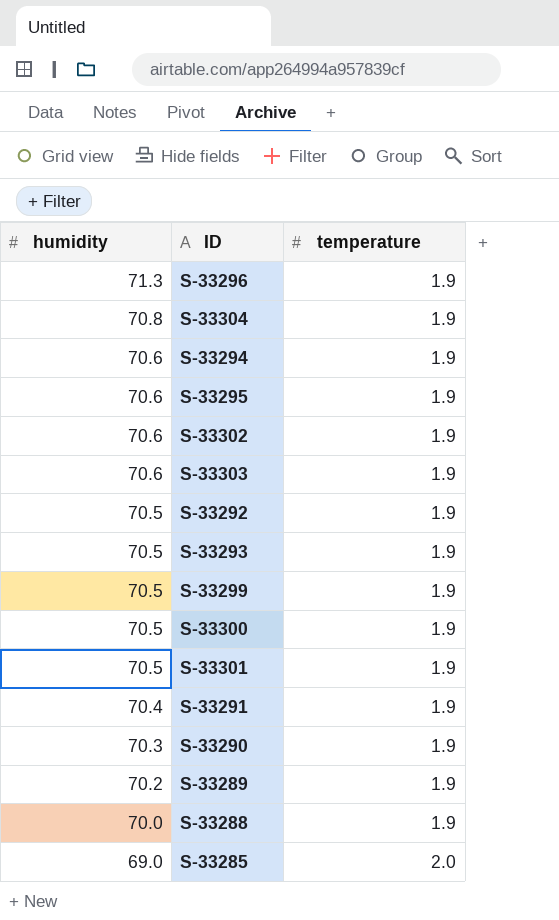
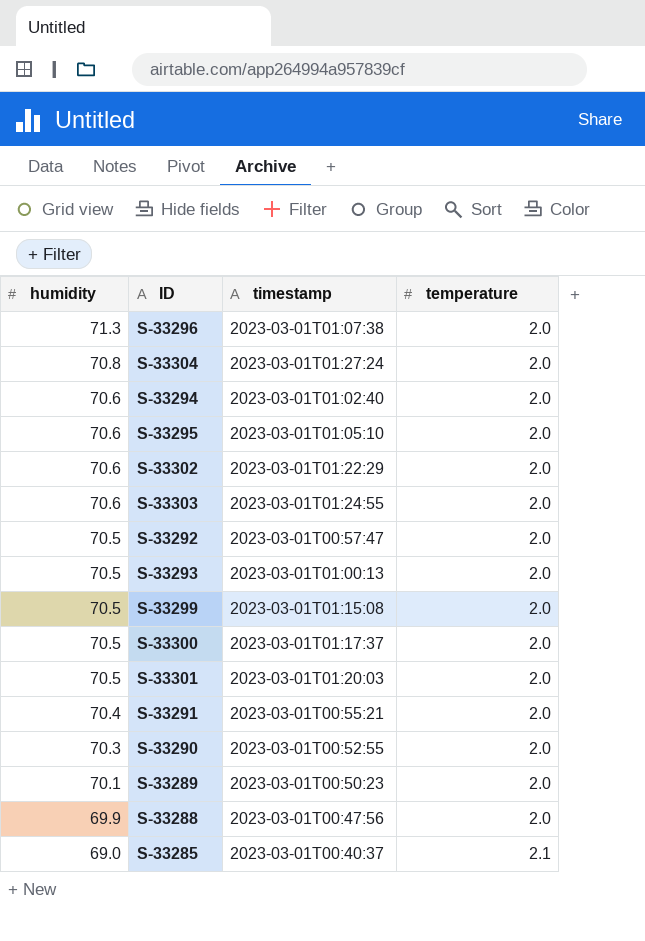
column timestamp | position: none -> 3
S-33296 | temperature: 1.9 -> 2.0
S-33304 | temperature: 1.9 -> 2.0
S-33294 | temperature: 1.9 -> 2.0
S-33295 | temperature: 1.9 -> 2.0
S-33302 | temperature: 1.9 -> 2.0
S-33303 | temperature: 1.9 -> 2.0
S-33292 | temperature: 1.9 -> 2.0
S-33293 | temperature: 1.9 -> 2.0
S-33299 | temperature: 1.9 -> 2.0
S-33300 | temperature: 1.9 -> 2.0
S-33301 | temperature: 1.9 -> 2.0
S-33291 | temperature: 1.9 -> 2.0
S-33290 | temperature: 1.9 -> 2.0
S-33289 | humidity: 70.2 -> 70.1
S-33289 | temperature: 1.9 -> 2.0
S-33288 | humidity: 70.0 -> 69.9
S-33288 | temperature: 1.9 -> 2.0
S-33285 | temperature: 2.0 -> 2.1

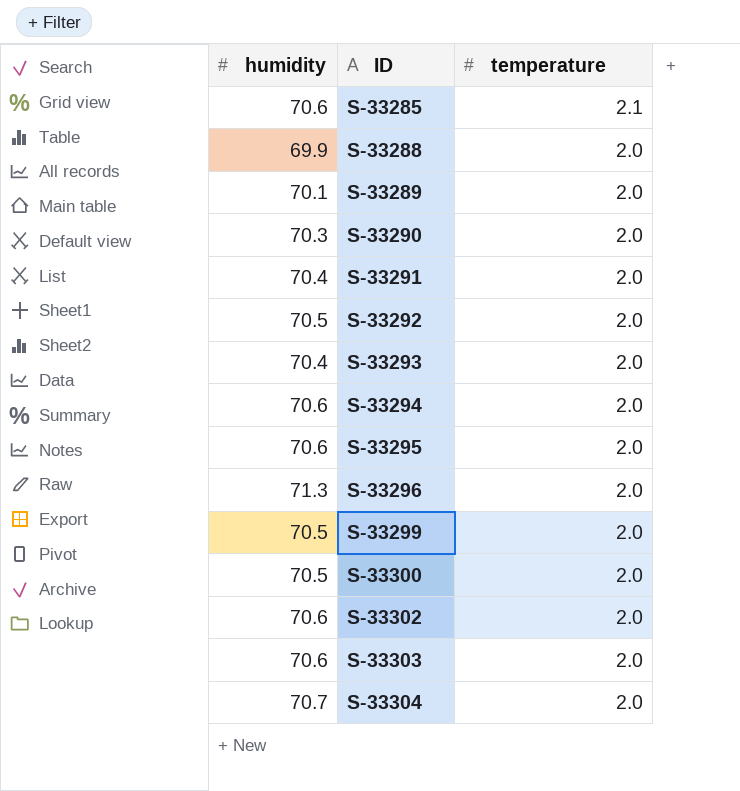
row order: humidity descending -> ID ascending
column timestamp | position: 3 -> none
row S-33301: 70.5 | 2023-03-01T01:20:03 | 2.0 -> none
S-33285 | humidity: 69.0 -> 70.6
S-33293 | humidity: 70.5 -> 70.4
S-33304 | humidity: 70.8 -> 70.7

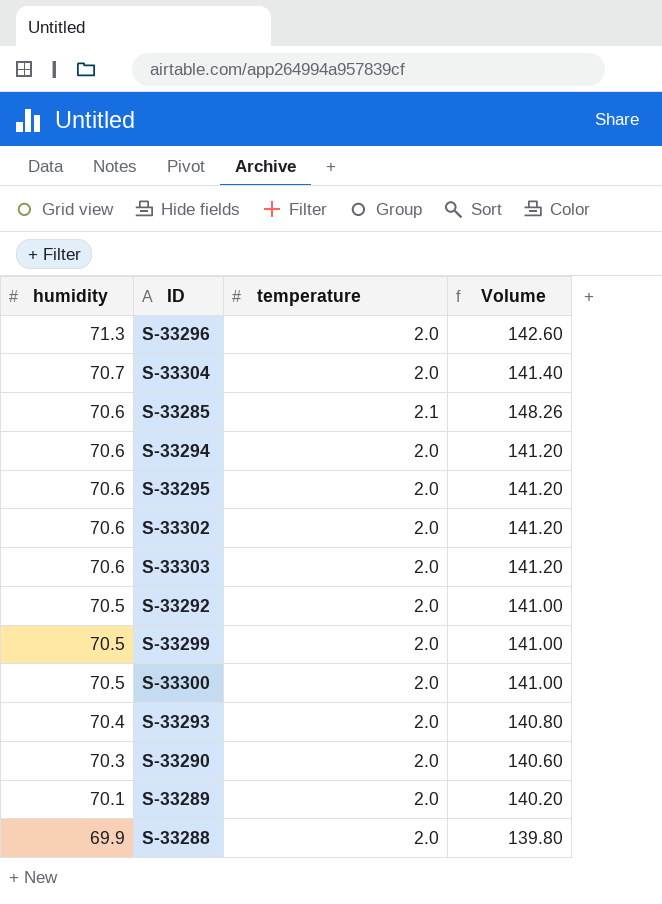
row order: ID ascending -> humidity descending
column Volume | formula: none -> [humidity] * [temperature]
row S-33291: 70.4 | 2.0 -> none

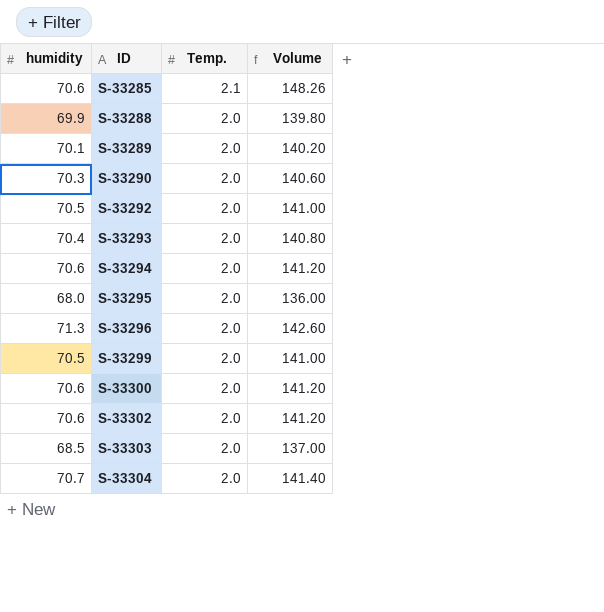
row order: humidity descending -> ID ascending
column name: temperature -> Temp.
S-33295 | humidity: 70.6 -> 68.0
S-33295 | Volume: 141.20 -> 136.00
S-33300 | humidity: 70.5 -> 70.6
S-33300 | Volume: 141.00 -> 141.20
S-33303 | humidity: 70.6 -> 68.5
S-33303 | Volume: 141.20 -> 137.00

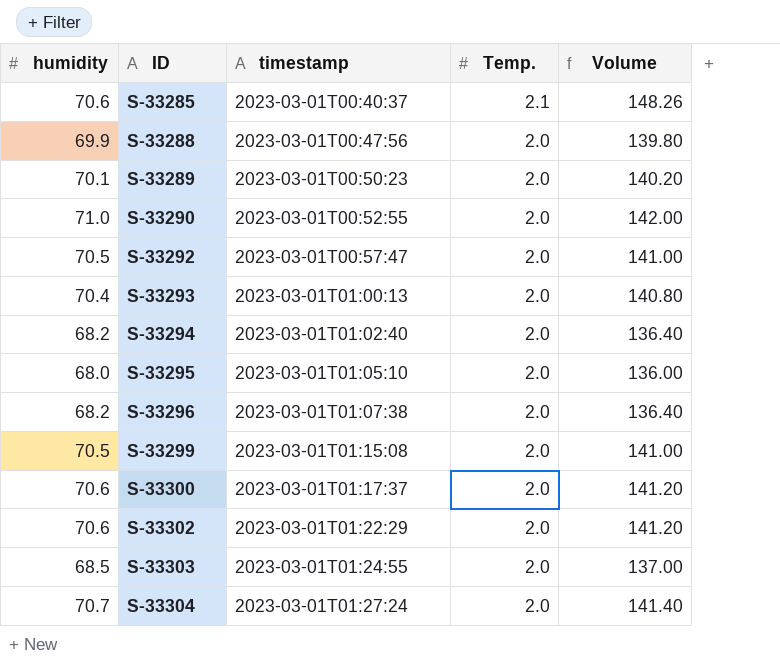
column timestamp | position: none -> 3
S-33290 | humidity: 70.3 -> 71.0
S-33290 | Volume: 140.60 -> 142.00
S-33294 | humidity: 70.6 -> 68.2
S-33294 | Volume: 141.20 -> 136.40
S-33296 | humidity: 71.3 -> 68.2
S-33296 | Volume: 142.60 -> 136.40

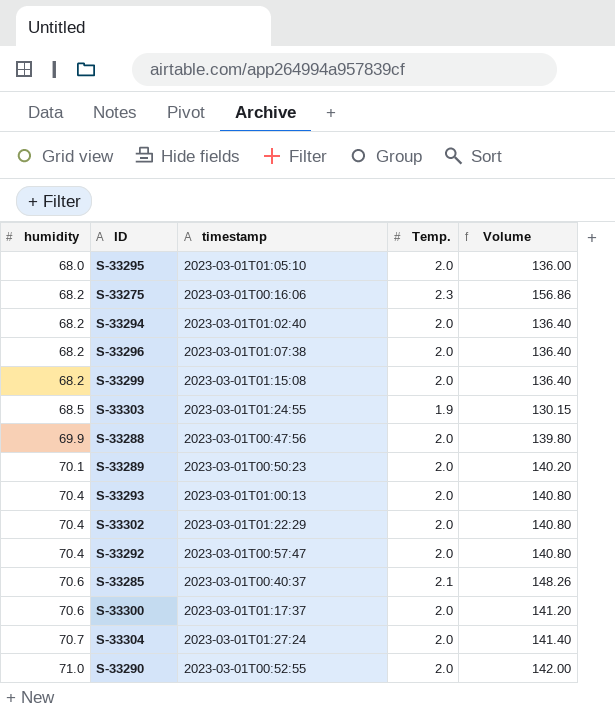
row order: ID ascending -> humidity ascending
row S-33275: none -> 68.2 | 2023-03-01T00:16:06 | 2.3 | 156.86
S-33299 | humidity: 70.5 -> 68.2
S-33299 | Volume: 141.00 -> 136.40
S-33303 | Temp.: 2.0 -> 1.9
S-33303 | Volume: 137.00 -> 130.15
S-33302 | humidity: 70.6 -> 70.4
S-33302 | Volume: 141.20 -> 140.80
S-33292 | humidity: 70.5 -> 70.4
S-33292 | Volume: 141.00 -> 140.80

